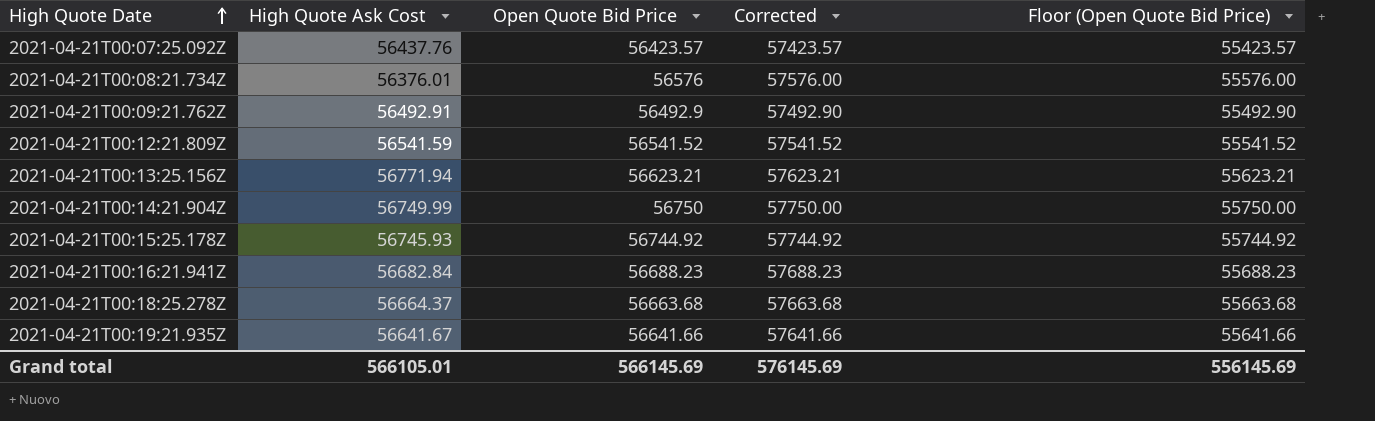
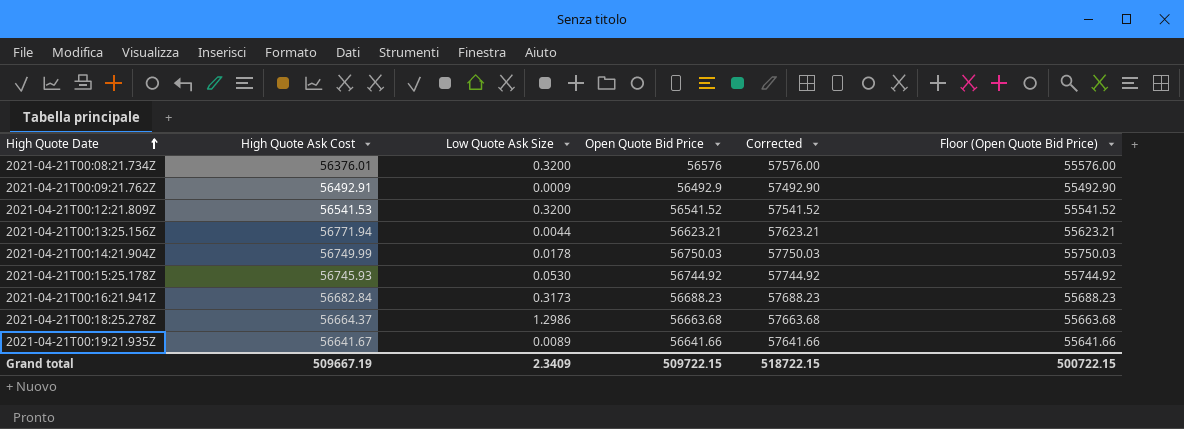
column Low Quote Ask Size | position: none -> 3
row 2021-04-21T00:07:25.092Z: 56437.76 | 56423.57 | 57423.57 | 55423.57 -> none
2021-04-21T00:12:21.809Z | High Quote Ask Cost: 56541.59 -> 56541.53
2021-04-21T00:14:21.904Z | Open Quote Bid Price: 56750 -> 56750.03
2021-04-21T00:14:21.904Z | Corrected: 57750.00 -> 57750.03
2021-04-21T00:14:21.904Z | Floor (Open Quote Bid Price): 55750.00 -> 55750.03
Grand total | High Quote Ask Cost: 566105.01 -> 509667.19
Grand total | Open Quote Bid Price: 566145.69 -> 509722.15
Grand total | Corrected: 576145.69 -> 518722.15
Grand total | Floor (Open Quote Bid Price): 556145.69 -> 500722.15

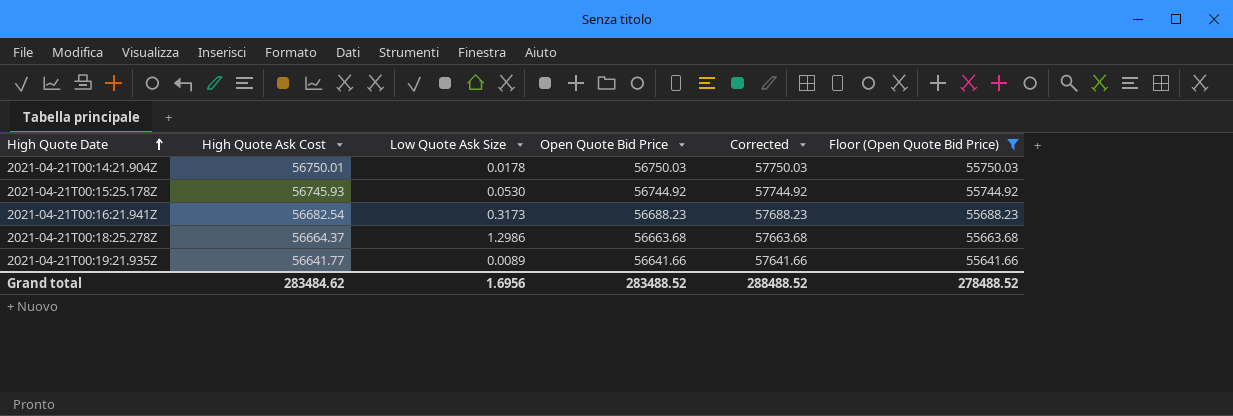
filter: none -> Floor (Open Quote Bid Price) >= 55641.66
2021-04-21T00:14:21.904Z | High Quote Ask Cost: 56749.99 -> 56750.01
2021-04-21T00:16:21.941Z | High Quote Ask Cost: 56682.84 -> 56682.54
2021-04-21T00:19:21.935Z | High Quote Ask Cost: 56641.67 -> 56641.77
Grand total | High Quote Ask Cost: 509667.19 -> 283484.62
Grand total | Low Quote Ask Size: 2.3409 -> 1.6956
Grand total | Open Quote Bid Price: 509722.15 -> 283488.52
Grand total | Corrected: 518722.15 -> 288488.52
Grand total | Floor (Open Quote Bid Price): 500722.15 -> 278488.52

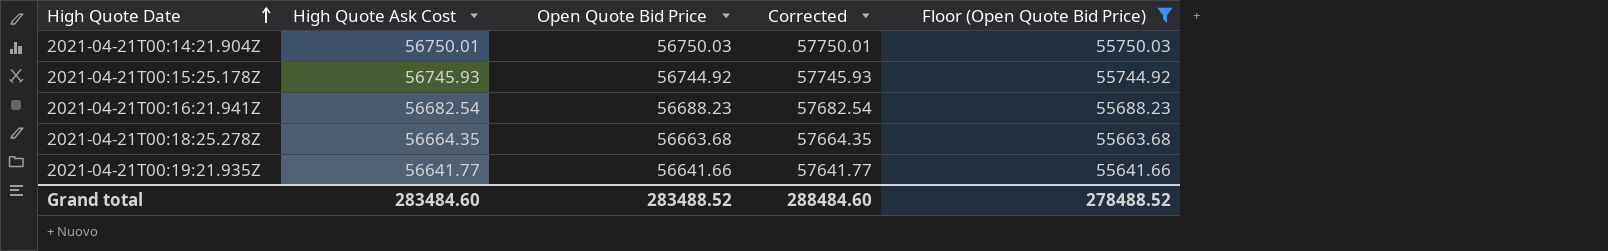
column Low Quote Ask Size | position: 3 -> none
column Corrected | formula: [Open Quote Bid Price] + 1000 -> [High Quote Ask Cost] + 1000
2021-04-21T00:18:25.278Z | High Quote Ask Cost: 56664.37 -> 56664.35
Grand total | High Quote Ask Cost: 283484.62 -> 283484.60
Grand total | Corrected: 288488.52 -> 288484.60

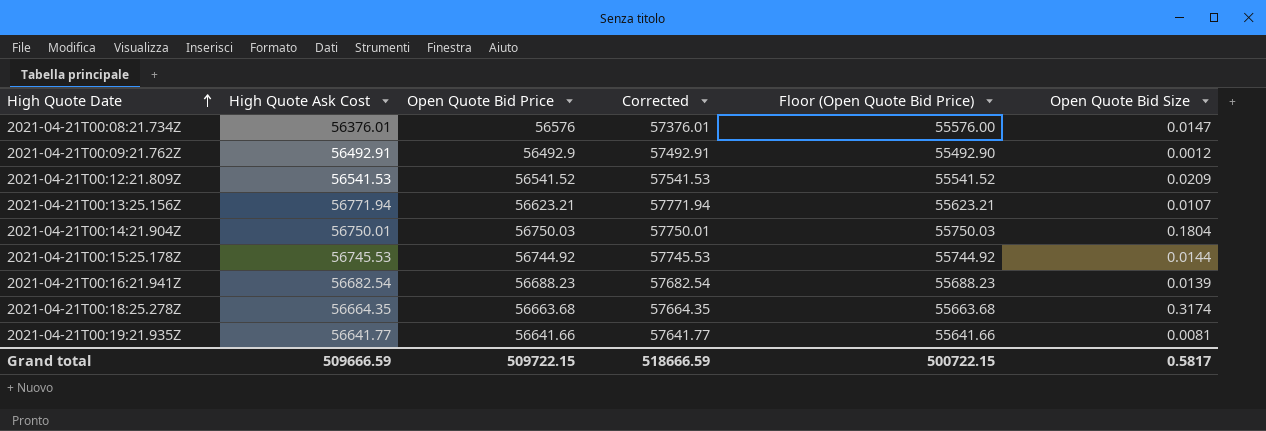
filter: Floor (Open Quote Bid Price) >= 55641.66 -> none
column Open Quote Bid Size | position: none -> 6
2021-04-21T00:15:25.178Z | High Quote Ask Cost: 56745.93 -> 56745.53
2021-04-21T00:15:25.178Z | Corrected: 57745.93 -> 57745.53
Grand total | High Quote Ask Cost: 283484.60 -> 509666.59
Grand total | Open Quote Bid Price: 283488.52 -> 509722.15
Grand total | Corrected: 288484.60 -> 518666.59
Grand total | Floor (Open Quote Bid Price): 278488.52 -> 500722.15

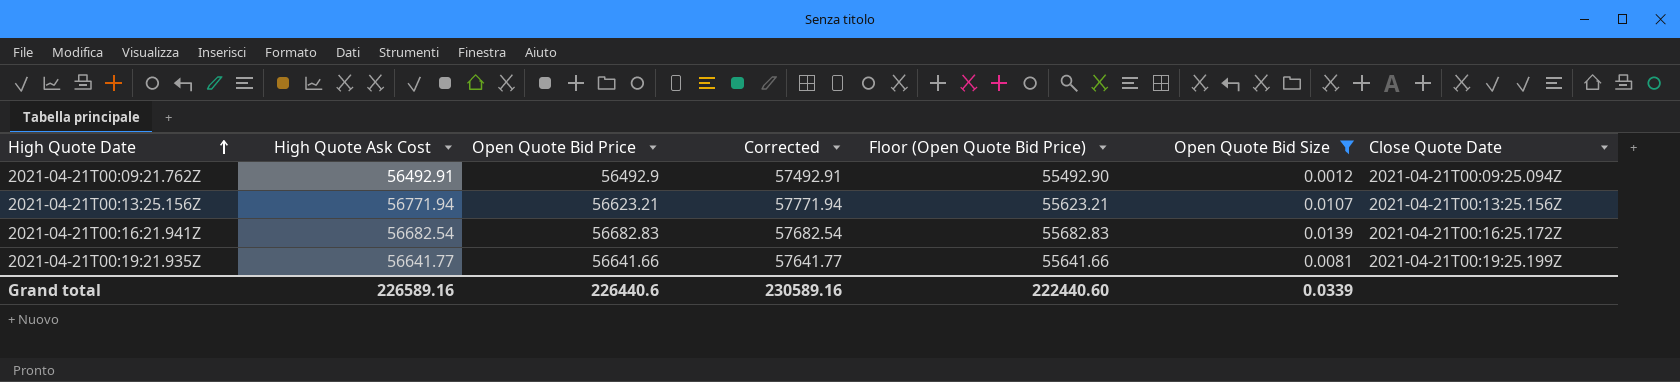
filter: none -> Open Quote Bid Size <= 0.0139
column Close Quote Date | position: none -> 7
2021-04-21T00:16:21.941Z | Open Quote Bid Price: 56688.23 -> 56682.83
2021-04-21T00:16:21.941Z | Floor (Open Quote Bid Price): 55688.23 -> 55682.83
Grand total | High Quote Ask Cost: 509666.59 -> 226589.16
Grand total | Open Quote Bid Price: 509722.15 -> 226440.6
Grand total | Corrected: 518666.59 -> 230589.16
Grand total | Floor (Open Quote Bid Price): 500722.15 -> 222440.60
Grand total | Open Quote Bid Size: 0.5817 -> 0.0339

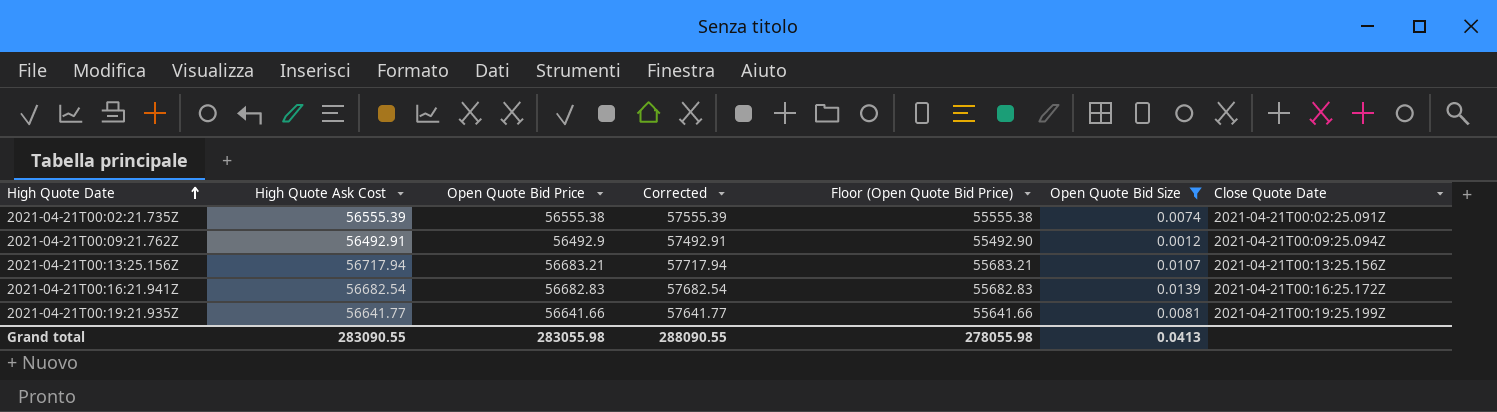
row 2021-04-21T00:02:21.735Z: none -> 56555.39 | 56555.38 | 57555.39 | 55555.38 | 0.0074 | 2021-04-21T00:02:25.091Z
2021-04-21T00:13:25.156Z | High Quote Ask Cost: 56771.94 -> 56717.94
2021-04-21T00:13:25.156Z | Open Quote Bid Price: 56623.21 -> 56683.21
2021-04-21T00:13:25.156Z | Corrected: 57771.94 -> 57717.94
2021-04-21T00:13:25.156Z | Floor (Open Quote Bid Price): 55623.21 -> 55683.21
Grand total | High Quote Ask Cost: 226589.16 -> 283090.55
Grand total | Open Quote Bid Price: 226440.6 -> 283055.98
Grand total | Corrected: 230589.16 -> 288090.55
Grand total | Floor (Open Quote Bid Price): 222440.60 -> 278055.98
Grand total | Open Quote Bid Size: 0.0339 -> 0.0413

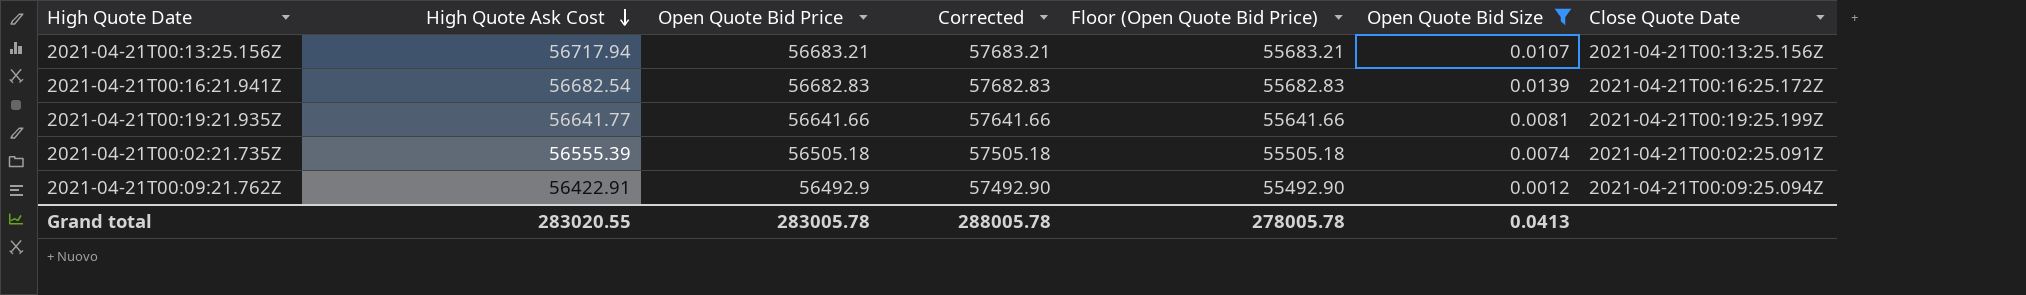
row order: High Quote Date ascending -> High Quote Ask Cost descending
column Corrected | formula: [High Quote Ask Cost] + 1000 -> [Open Quote Bid Price] + 1000
2021-04-21T00:02:21.735Z | Open Quote Bid Price: 56555.38 -> 56505.18
2021-04-21T00:02:21.735Z | Floor (Open Quote Bid Price): 55555.38 -> 55505.18
2021-04-21T00:09:21.762Z | High Quote Ask Cost: 56492.91 -> 56422.91
Grand total | High Quote Ask Cost: 283090.55 -> 283020.55
Grand total | Open Quote Bid Price: 283055.98 -> 283005.78
Grand total | Corrected: 288090.55 -> 288005.78
Grand total | Floor (Open Quote Bid Price): 278055.98 -> 278005.78

